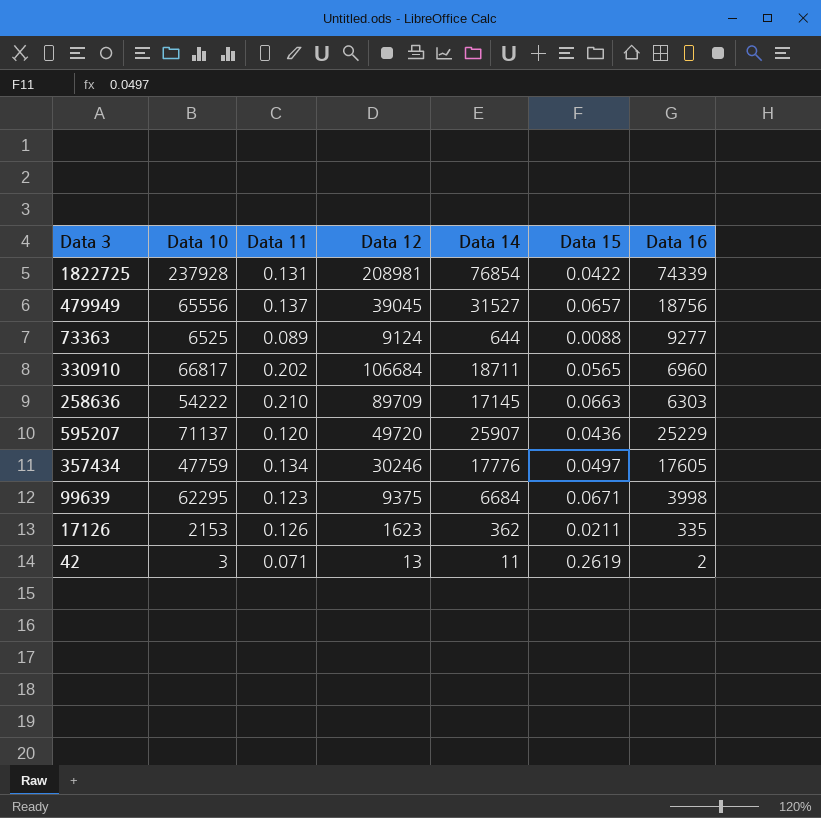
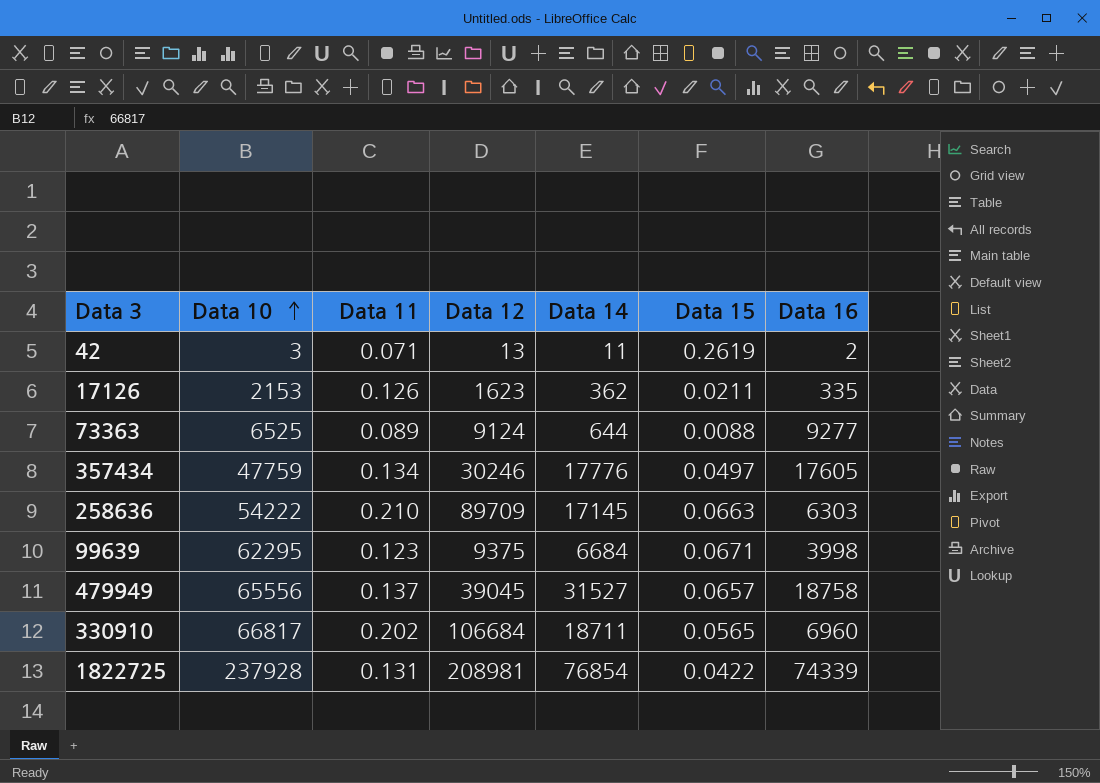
row order: none -> Data 10 ascending
row 595207: 71137 | 0.120 | 49720 | 25907 | 0.0436 | 25229 -> none
479949 | Data 16: 18756 -> 18758

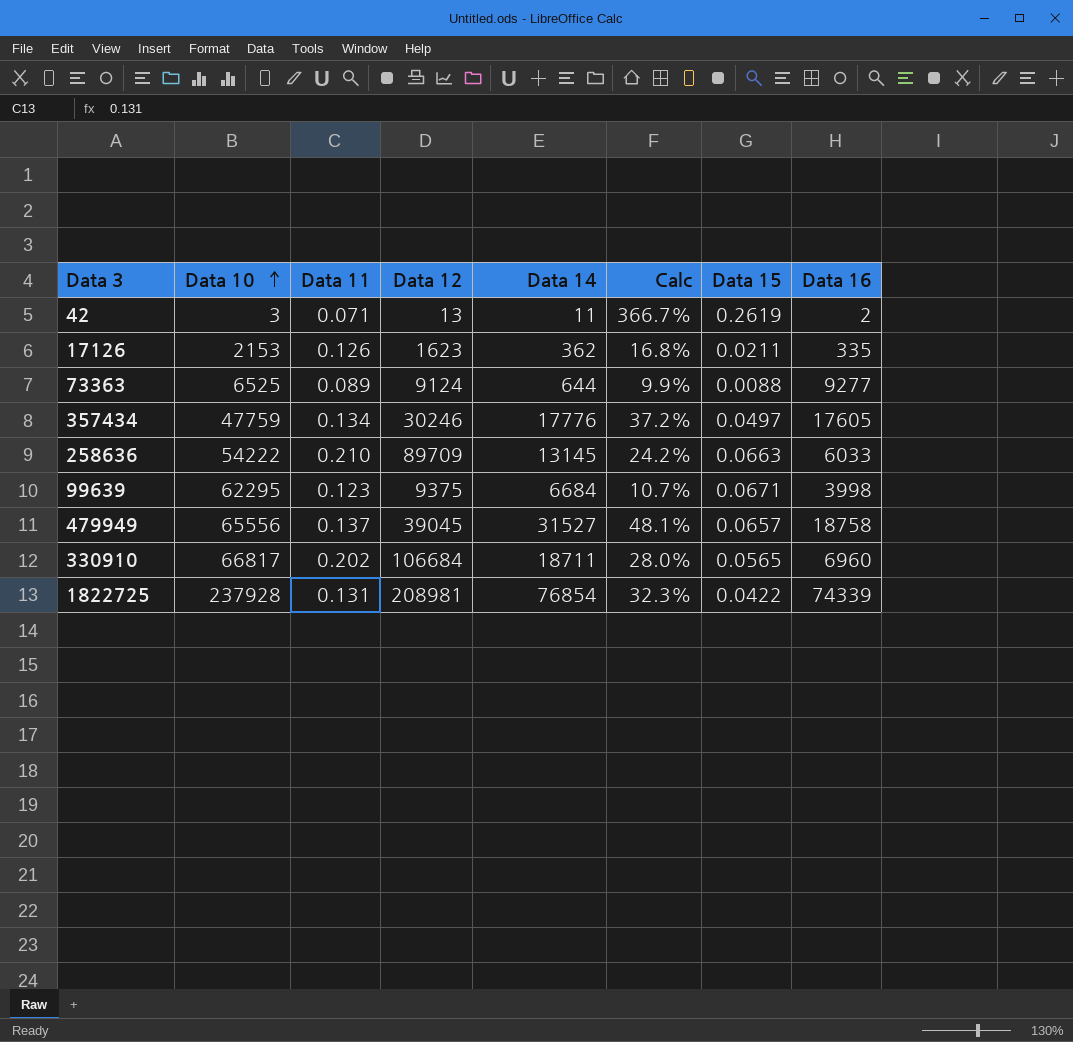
column Calc | formula: none -> [Data 14] / [Data 10]
258636 | Data 14: 17145 -> 13145
258636 | Data 16: 6303 -> 6033

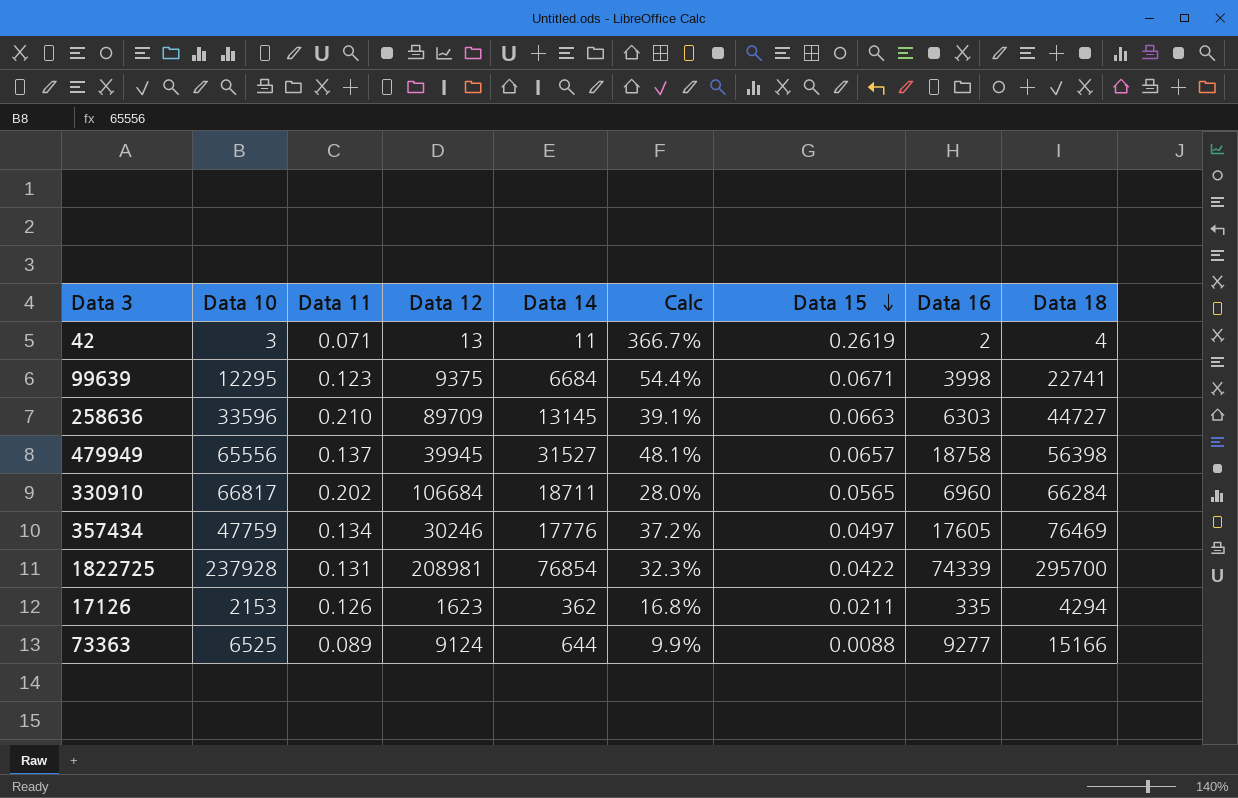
row order: Data 10 ascending -> Data 15 descending
column Data 18 | position: none -> 9
99639 | Data 10: 62295 -> 12295
99639 | Calc: 10.7% -> 54.4%
258636 | Data 10: 54222 -> 33596
258636 | Calc: 24.2% -> 39.1%
258636 | Data 16: 6033 -> 6303
479949 | Data 12: 39045 -> 39945

